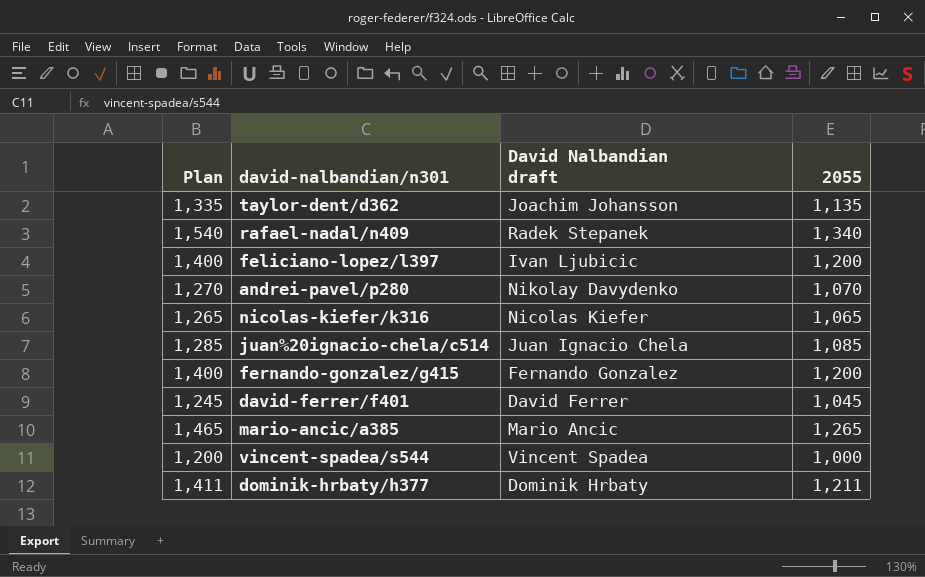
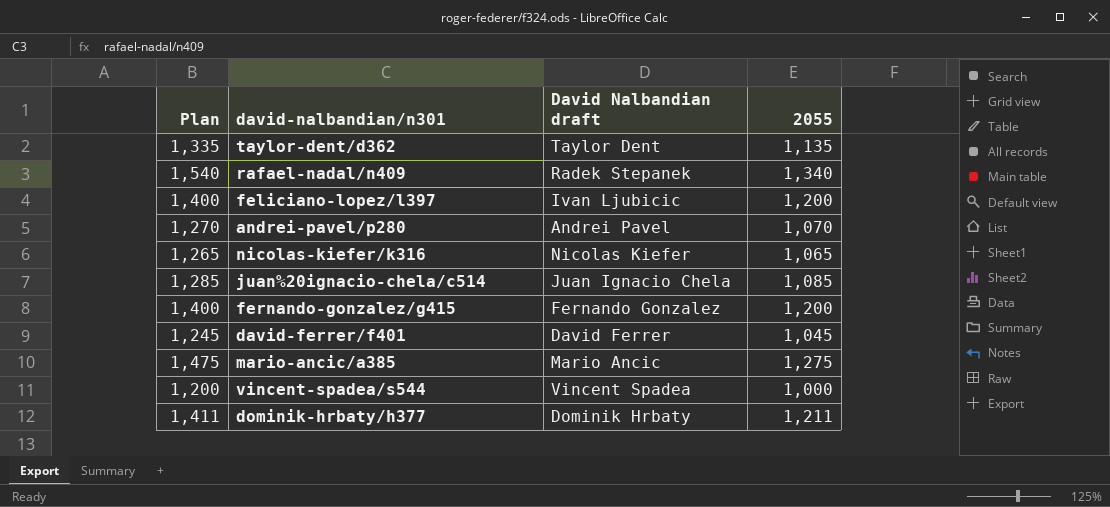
taylor-dent/d362 | David Nalbandian draft: Joachim Johansson -> Taylor Dent
andrei-pavel/p280 | David Nalbandian draft: Nikolay Davydenko -> Andrei Pavel
mario-ancic/a385 | Plan: 1,465 -> 1,475
mario-ancic/a385 | 2055: 1,265 -> 1,275

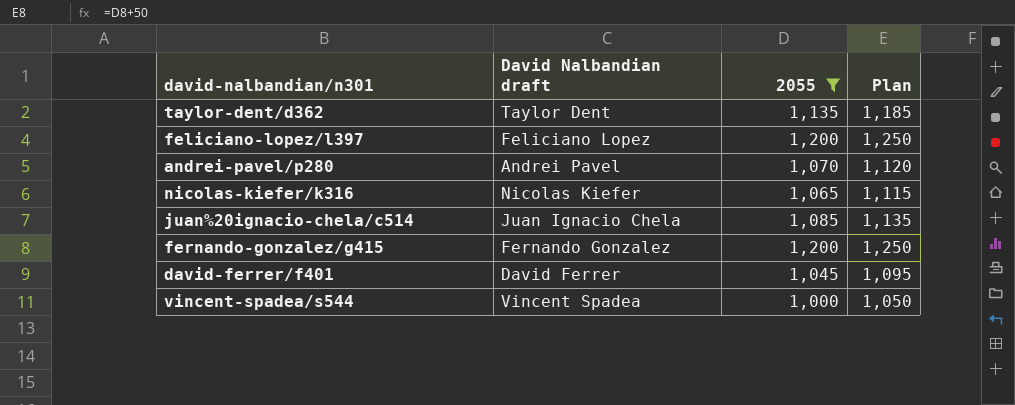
filter: none -> 2055 <= 1,200
column Plan | formula: [2055] + 200 -> [2055] + 50
column Plan | position: 1 -> 4
feliciano-lopez/l397 | David Nalbandian draft: Ivan Ljubicic -> Feliciano Lopez

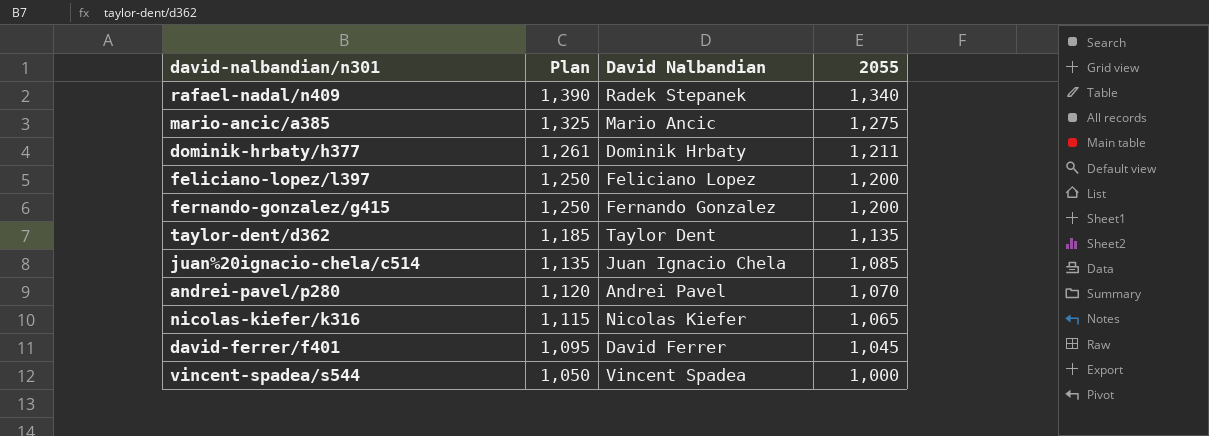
filter: 2055 <= 1,200 -> none
row order: none -> Plan descending
column Plan | position: 4 -> 2
column name: David Nalbandian draft -> David Nalbandian

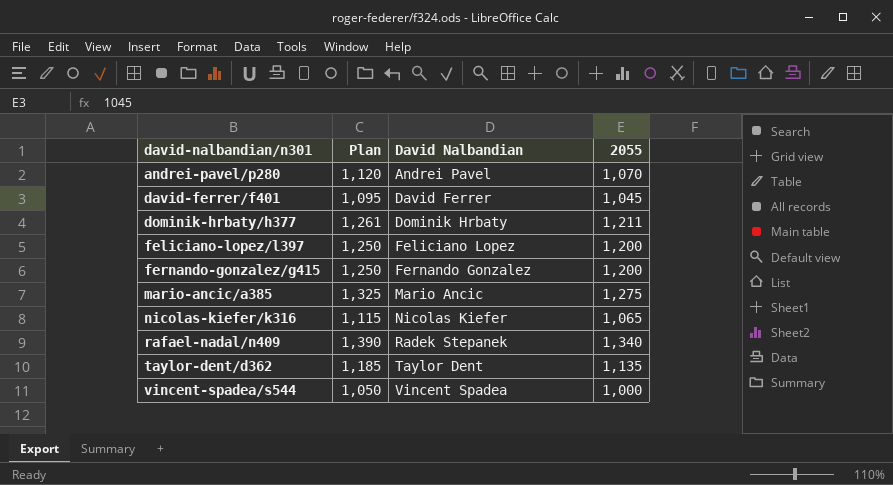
row order: Plan descending -> david-nalbandian/n301 ascending
row juan%20ignacio-chela/c514: 1,135 | Juan Ignacio Chela | 1,085 -> none

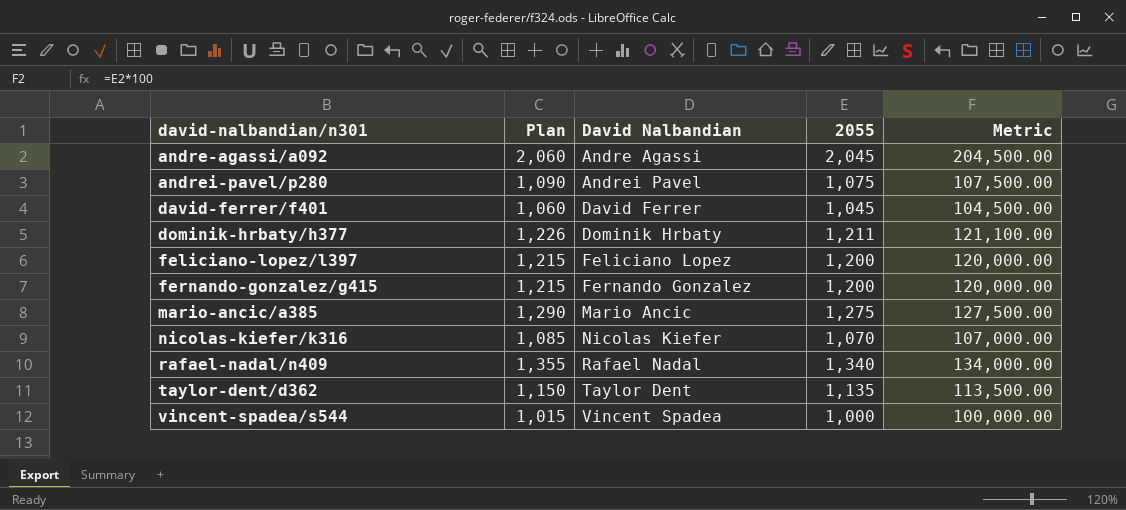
column Plan | formula: [2055] + 50 -> [2055] + 15
column Metric | formula: none -> [2055] * 100
row andre-agassi/a092: none -> 2,060 | Andre Agassi | 2,045 | 204,500.00
andrei-pavel/p280 | 2055: 1,070 -> 1,075
nicolas-kiefer/k316 | 2055: 1,065 -> 1,070
rafael-nadal/n409 | David Nalbandian: Radek Stepanek -> Rafael Nadal

